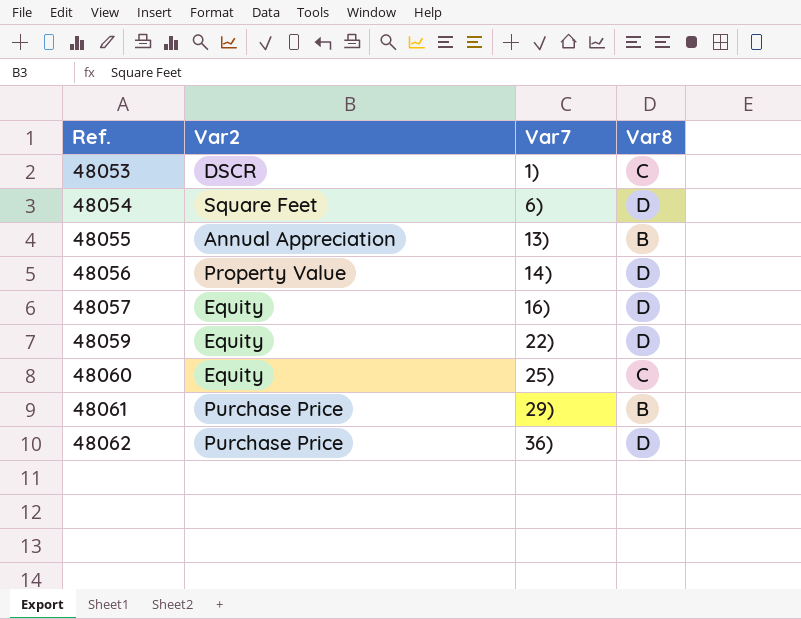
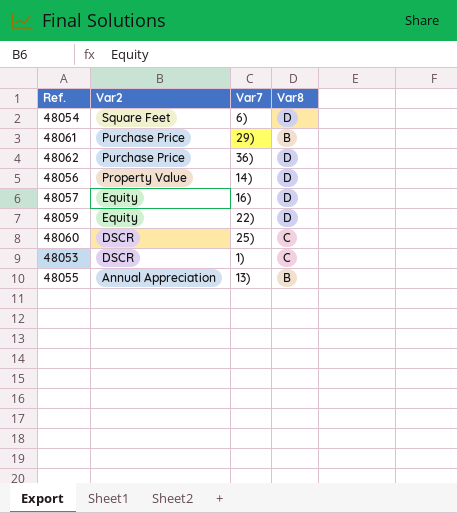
row order: Ref. ascending -> Var2 descending
48060 | Var2: Equity -> DSCR

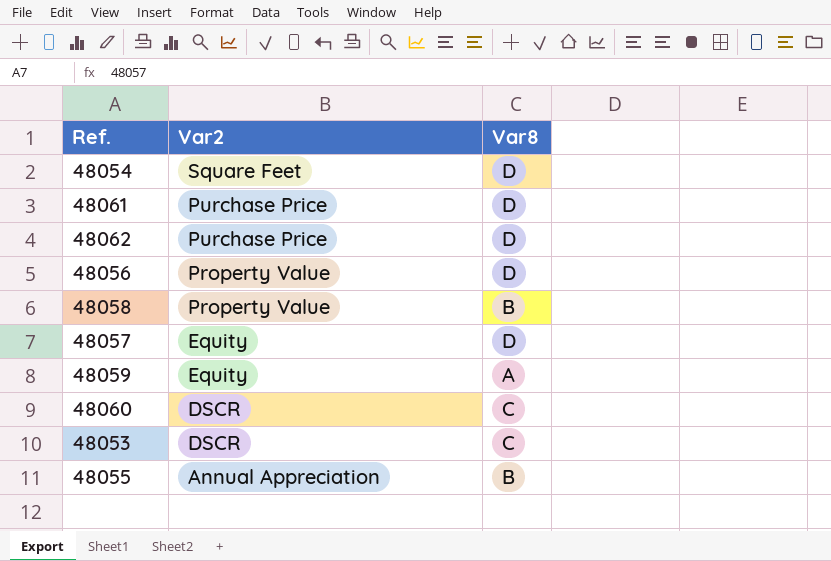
column Var7 | position: 3 -> none
48061 | Var8: B -> D
row 48058: none -> Property Value | B
48059 | Var8: D -> A

